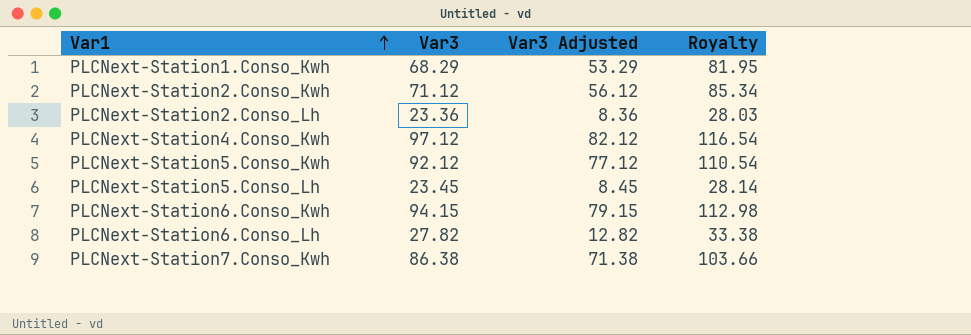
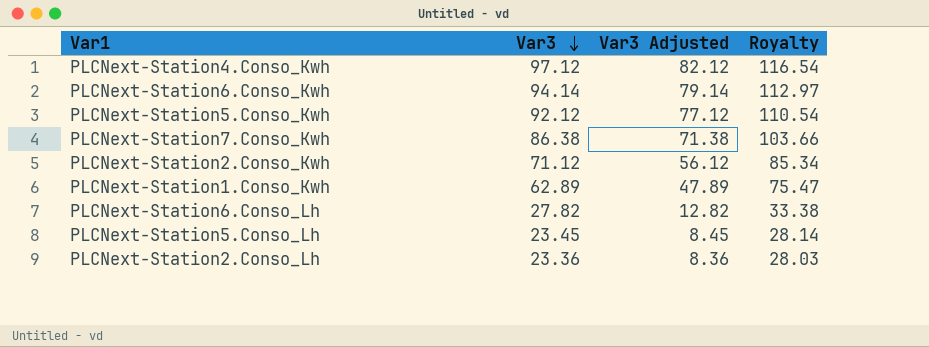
row order: Var1 ascending -> Var3 descending
PLCNext-Station6.Conso_Kwh | Var3: 94.15 -> 94.14
PLCNext-Station6.Conso_Kwh | Var3 Adjusted: 79.15 -> 79.14
PLCNext-Station6.Conso_Kwh | Royalty: 112.98 -> 112.97
PLCNext-Station1.Conso_Kwh | Var3: 68.29 -> 62.89
PLCNext-Station1.Conso_Kwh | Var3 Adjusted: 53.29 -> 47.89
PLCNext-Station1.Conso_Kwh | Royalty: 81.95 -> 75.47

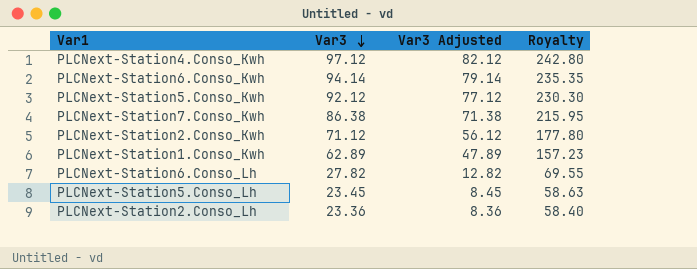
column Royalty | formula: [Var3] * 1.2 -> [Var3] * 2.5

